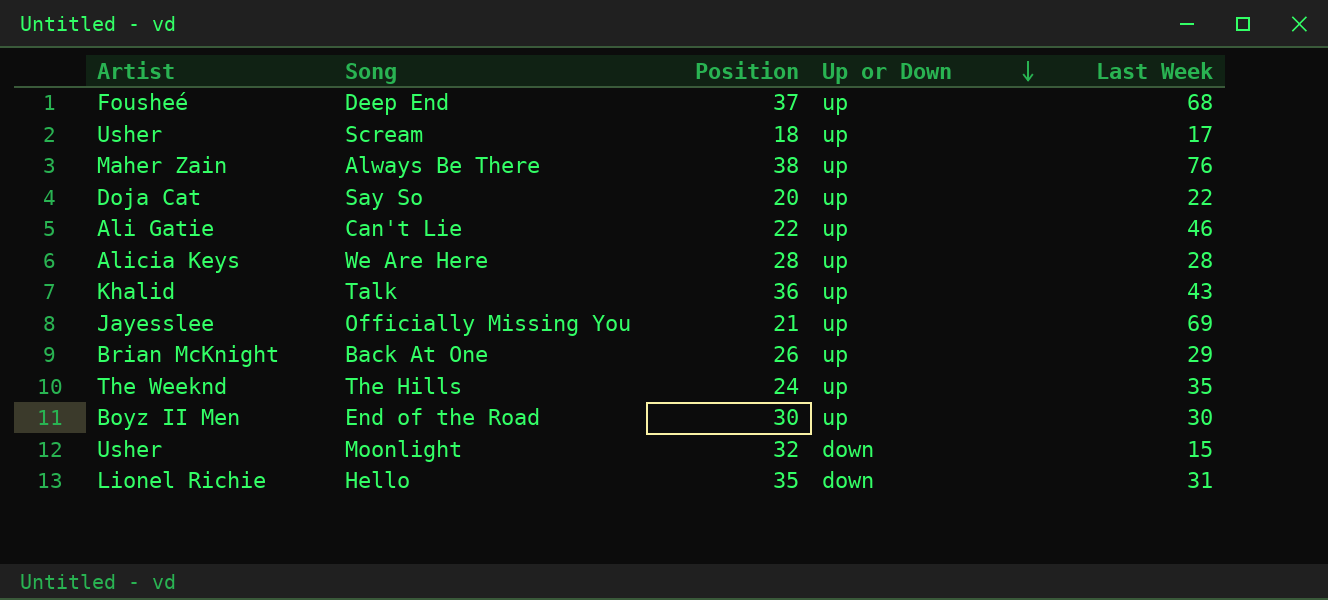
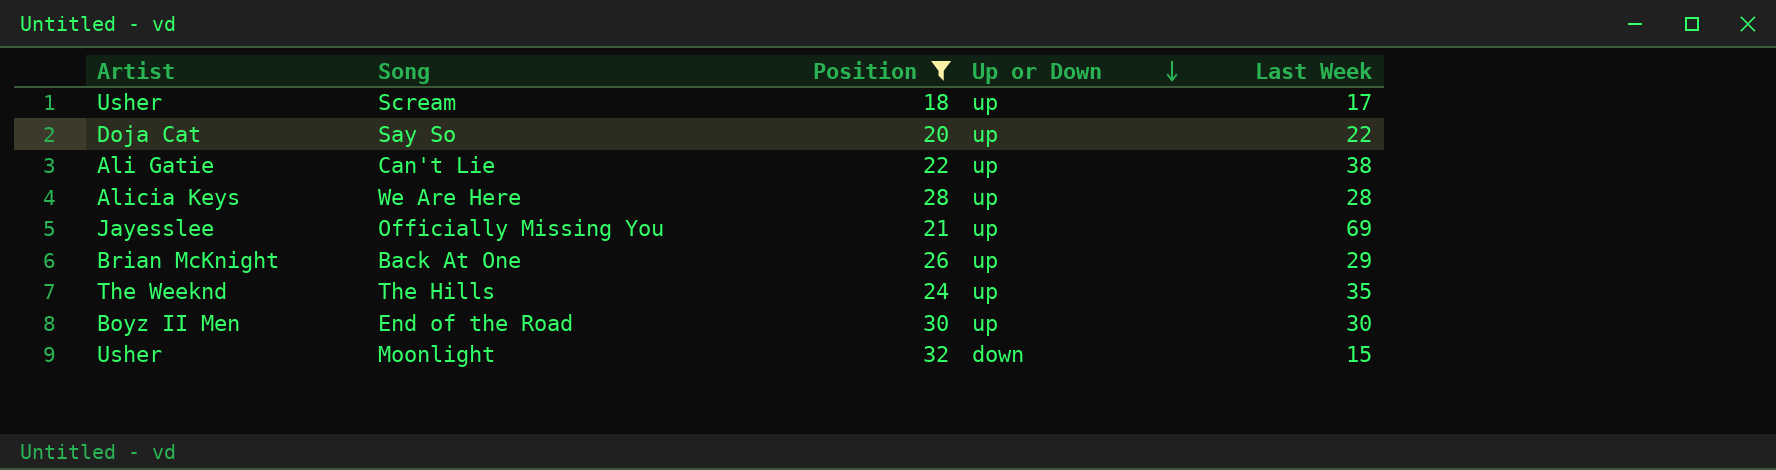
filter: none -> Position <= 32
Can't Lie | Last Week: 46 -> 38

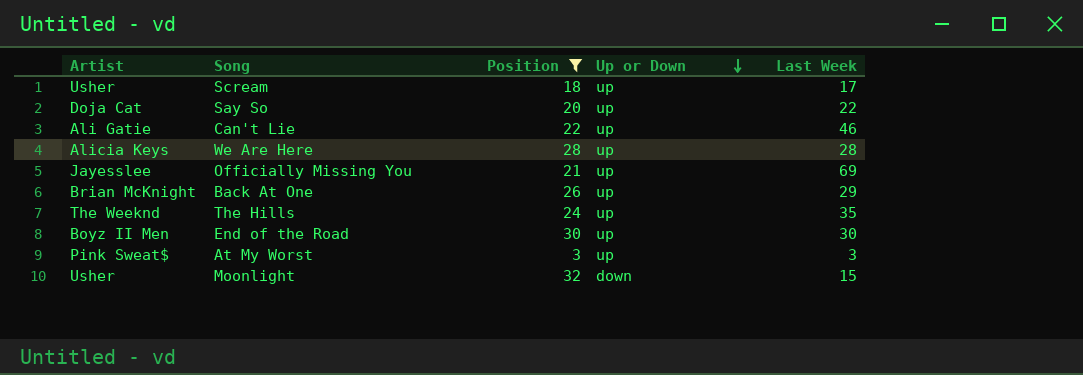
Can't Lie | Last Week: 38 -> 46
row At My Worst: none -> Pink Sweat$ | 3 | up | 3

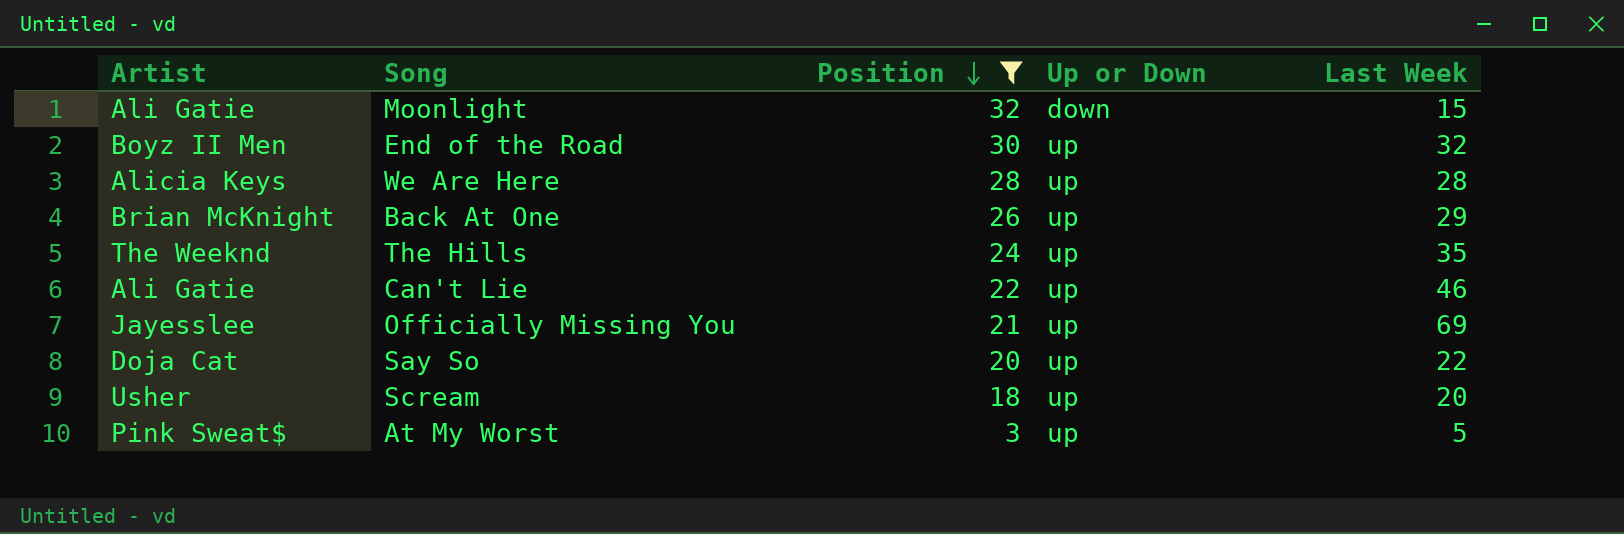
row order: Up or Down descending -> Position descending
Moonlight | Artist: Usher -> Ali Gatie
End of the Road | Last Week: 30 -> 32
Scream | Last Week: 17 -> 20
At My Worst | Last Week: 3 -> 5

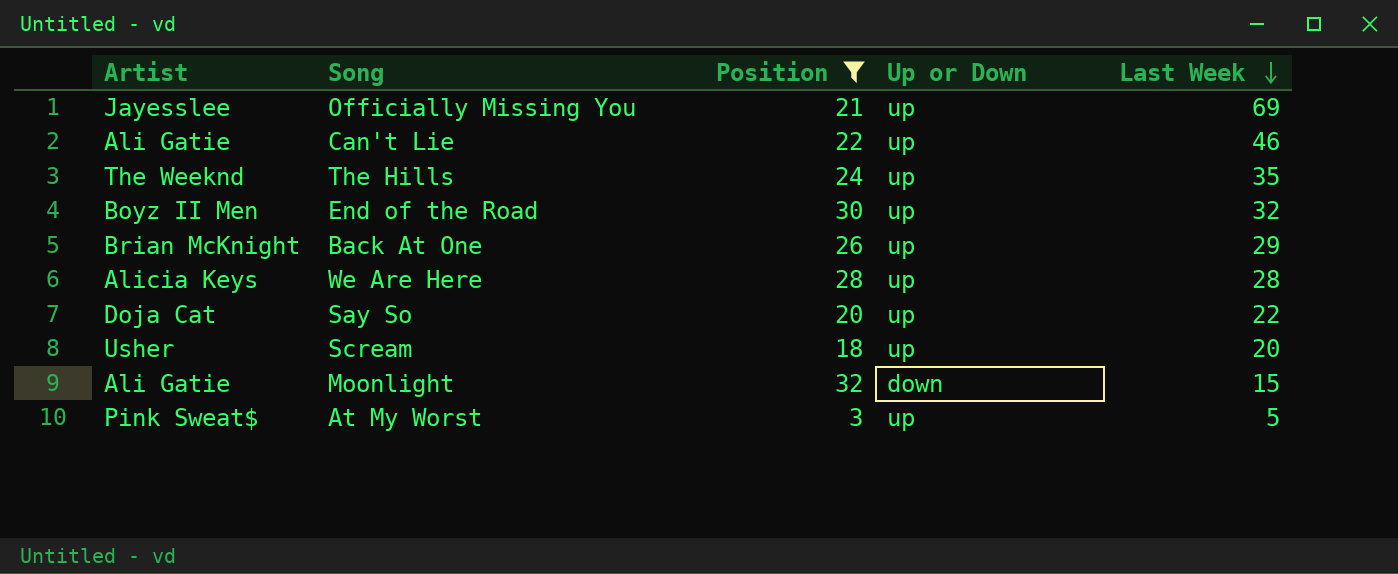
row order: Position descending -> Last Week descending

